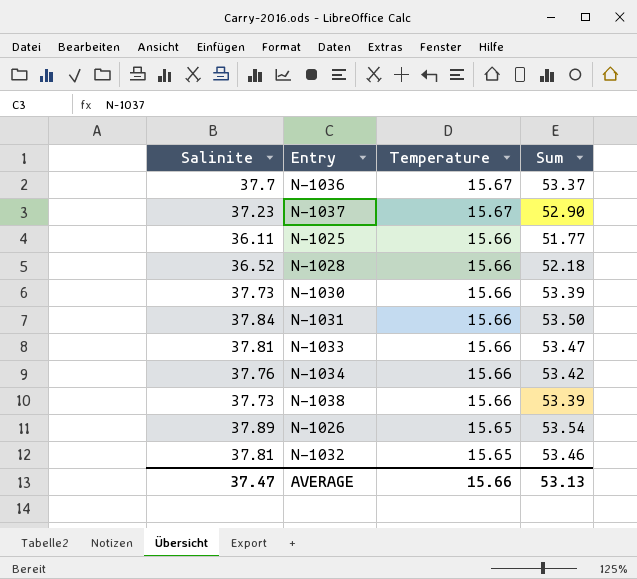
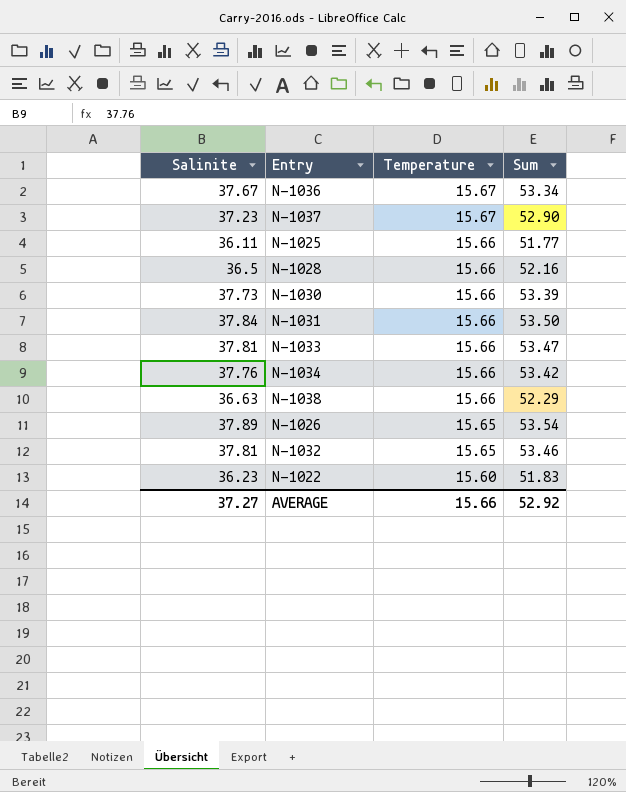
N-1036 | Salinite: 37.7 -> 37.67
N-1036 | Sum: 53.37 -> 53.34
N-1028 | Salinite: 36.52 -> 36.5
N-1028 | Sum: 52.18 -> 52.16
N-1038 | Salinite: 37.73 -> 36.63
N-1038 | Sum: 53.39 -> 52.29
row N-1022: none -> 36.23 | 15.60 | 51.83
AVERAGE | Salinite: 37.47 -> 37.27
AVERAGE | Sum: 53.13 -> 52.92

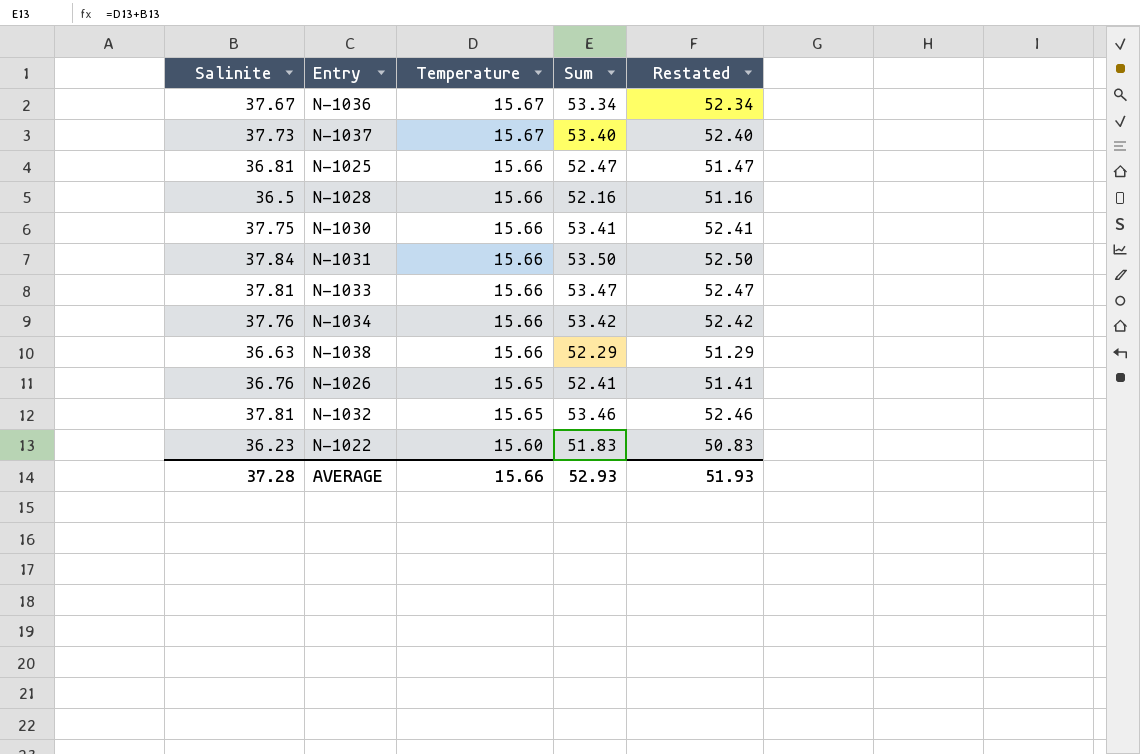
column Restated | formula: none -> [Sum] - 1
N-1037 | Salinite: 37.23 -> 37.73
N-1037 | Sum: 52.90 -> 53.40
N-1025 | Salinite: 36.11 -> 36.81
N-1025 | Sum: 51.77 -> 52.47
N-1030 | Salinite: 37.73 -> 37.75
N-1030 | Sum: 53.39 -> 53.41
N-1026 | Salinite: 37.89 -> 36.76
N-1026 | Sum: 53.54 -> 52.41
AVERAGE | Salinite: 37.27 -> 37.28
AVERAGE | Sum: 52.92 -> 52.93

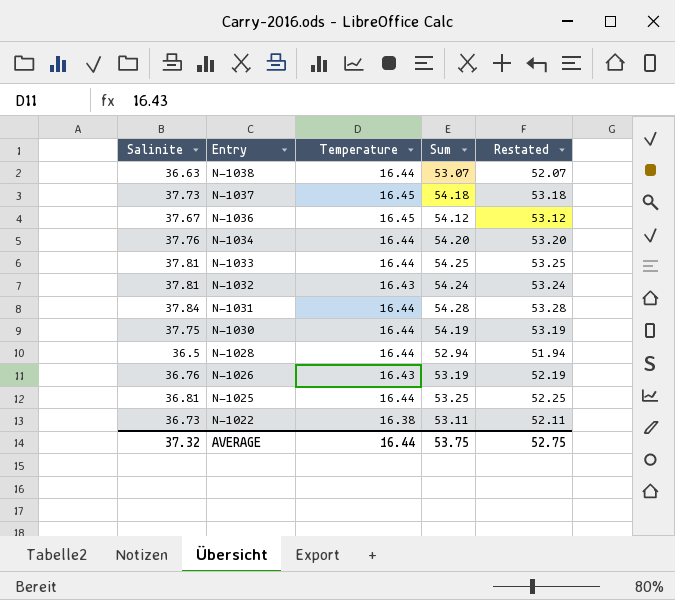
row order: Temperature descending -> Entry descending
N-1038 | Temperature: 15.66 -> 16.44
N-1038 | Sum: 52.29 -> 53.07
N-1038 | Restated: 51.29 -> 52.07
N-1037 | Temperature: 15.67 -> 16.45
N-1037 | Sum: 53.40 -> 54.18
N-1037 | Restated: 52.40 -> 53.18
N-1036 | Temperature: 15.67 -> 16.45
N-1036 | Sum: 53.34 -> 54.12
N-1036 | Restated: 52.34 -> 53.12
N-1034 | Temperature: 15.66 -> 16.44
N-1034 | Sum: 53.42 -> 54.20
N-1034 | Restated: 52.42 -> 53.20
N-1033 | Temperature: 15.66 -> 16.44
N-1033 | Sum: 53.47 -> 54.25
N-1033 | Restated: 52.47 -> 53.25
N-1032 | Temperature: 15.65 -> 16.43
N-1032 | Sum: 53.46 -> 54.24
N-1032 | Restated: 52.46 -> 53.24
N-1031 | Temperature: 15.66 -> 16.44
N-1031 | Sum: 53.50 -> 54.28
N-1031 | Restated: 52.50 -> 53.28
N-1030 | Temperature: 15.66 -> 16.44
N-1030 | Sum: 53.41 -> 54.19
N-1030 | Restated: 52.41 -> 53.19
N-1028 | Temperature: 15.66 -> 16.44
N-1028 | Sum: 52.16 -> 52.94
N-1028 | Restated: 51.16 -> 51.94
N-1026 | Temperature: 15.65 -> 16.43
N-1026 | Sum: 52.41 -> 53.19
N-1026 | Restated: 51.41 -> 52.19
N-1025 | Temperature: 15.66 -> 16.44
N-1025 | Sum: 52.47 -> 53.25
N-1025 | Restated: 51.47 -> 52.25
N-1022 | Salinite: 36.23 -> 36.73
N-1022 | Temperature: 15.60 -> 16.38
N-1022 | Sum: 51.83 -> 53.11
N-1022 | Restated: 50.83 -> 52.11
AVERAGE | Salinite: 37.28 -> 37.32
AVERAGE | Temperature: 15.66 -> 16.44
AVERAGE | Sum: 52.93 -> 53.75
AVERAGE | Restated: 51.93 -> 52.75

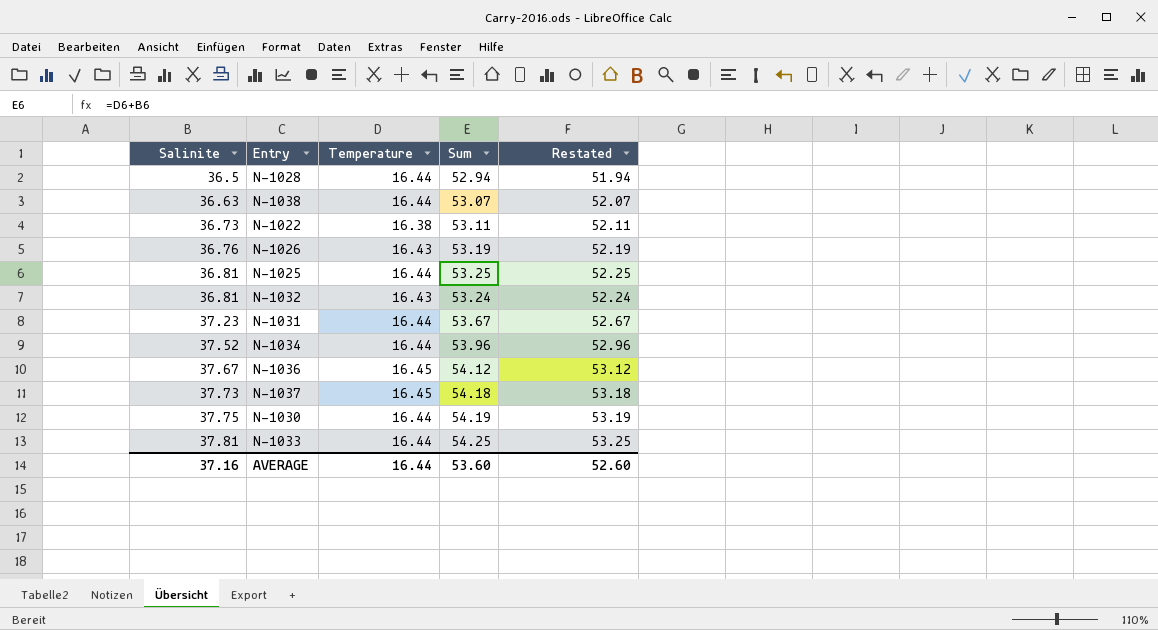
row order: Entry descending -> Salinite ascending
N-1032 | Salinite: 37.81 -> 36.81
N-1032 | Sum: 54.24 -> 53.24
N-1032 | Restated: 53.24 -> 52.24
N-1031 | Salinite: 37.84 -> 37.23
N-1031 | Sum: 54.28 -> 53.67
N-1031 | Restated: 53.28 -> 52.67
N-1034 | Salinite: 37.76 -> 37.52
N-1034 | Sum: 54.20 -> 53.96
N-1034 | Restated: 53.20 -> 52.96
AVERAGE | Salinite: 37.32 -> 37.16
AVERAGE | Sum: 53.75 -> 53.60
AVERAGE | Restated: 52.75 -> 52.60

